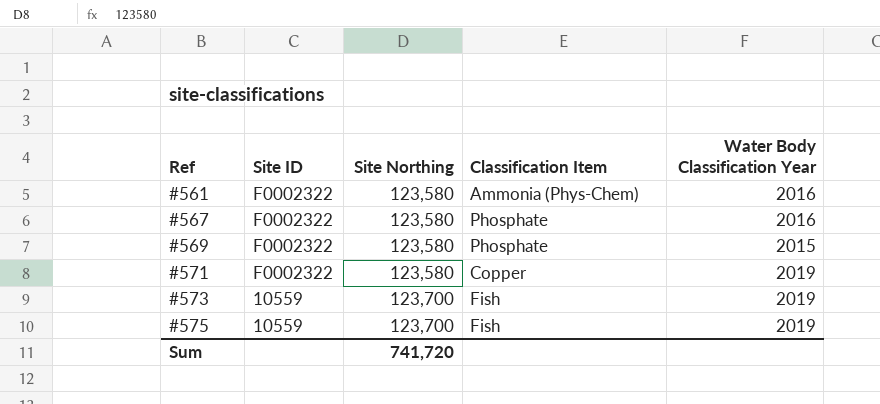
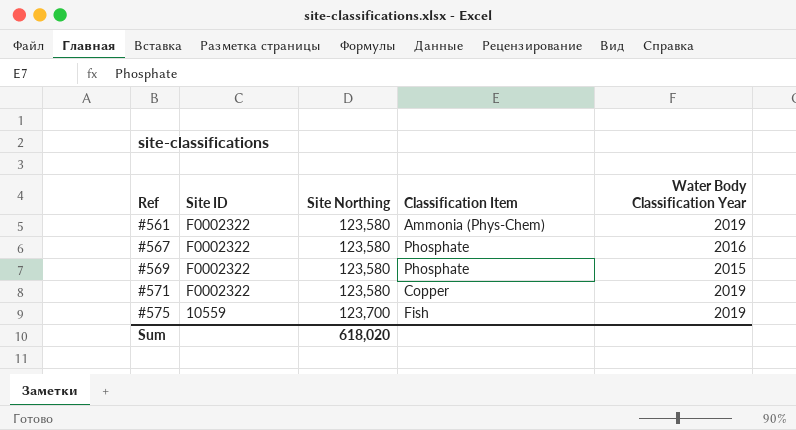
row #573: 10559 | 123,700 | Fish | 2019 -> none
#561 | Water Body Classification Year: 2016 -> 2019
Sum | Site Northing: 741,720 -> 618,020

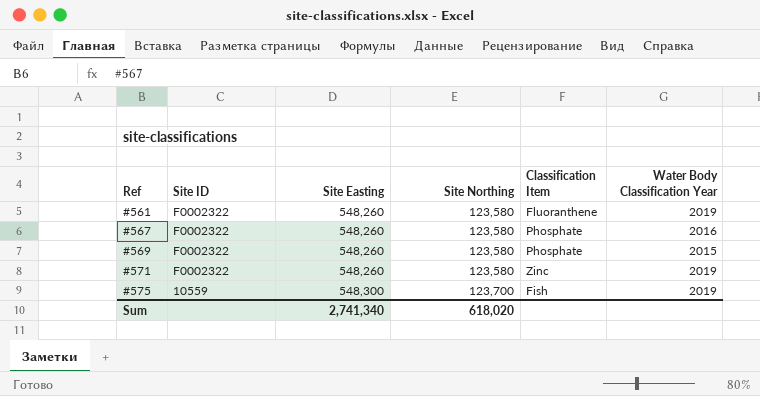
column Site Easting | position: none -> 3
#561 | Classification Item: Ammonia (Phys-Chem) -> Fluoranthene
#571 | Classification Item: Copper -> Zinc

